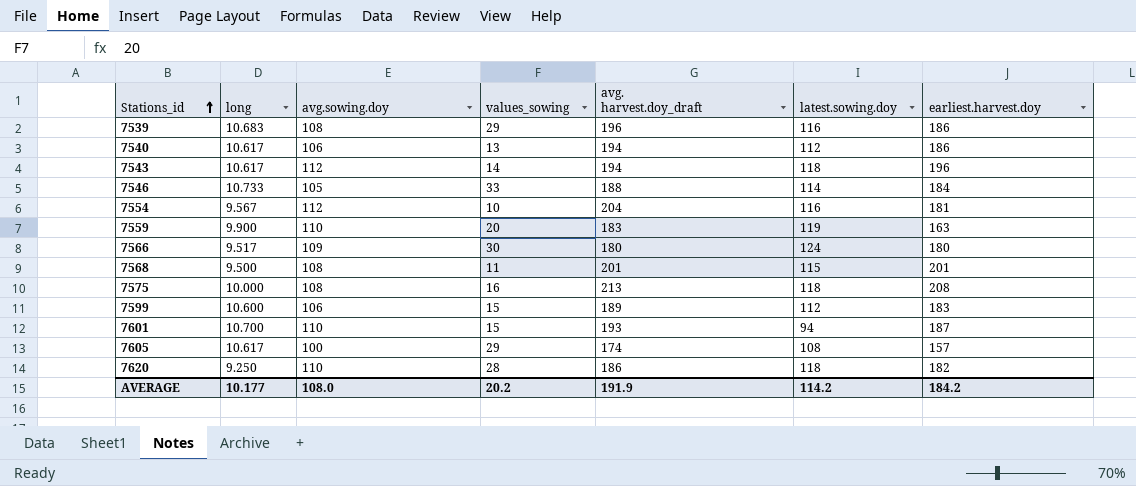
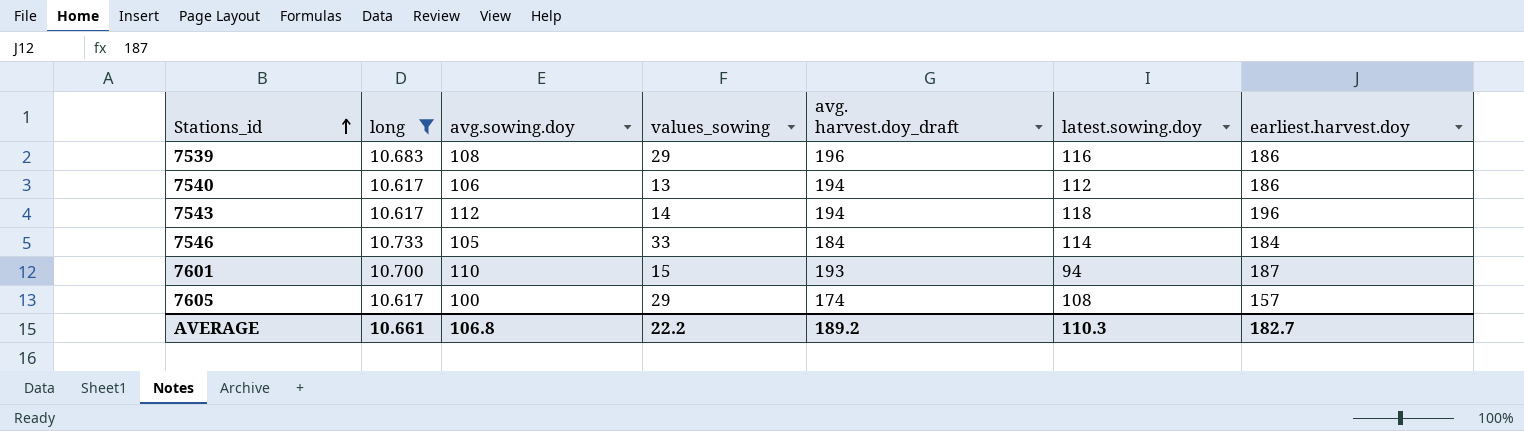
filter: none -> long >= 10.617
7546 | avg. harvest.doy_draft: 188 -> 184
AVERAGE | long: 10.177 -> 10.661
AVERAGE | avg.sowing.doy: 108.0 -> 106.8
AVERAGE | values_sowing: 20.2 -> 22.2
AVERAGE | avg. harvest.doy_draft: 191.9 -> 189.2
AVERAGE | latest.sowing.doy: 114.2 -> 110.3
AVERAGE | earliest.harvest.doy: 184.2 -> 182.7

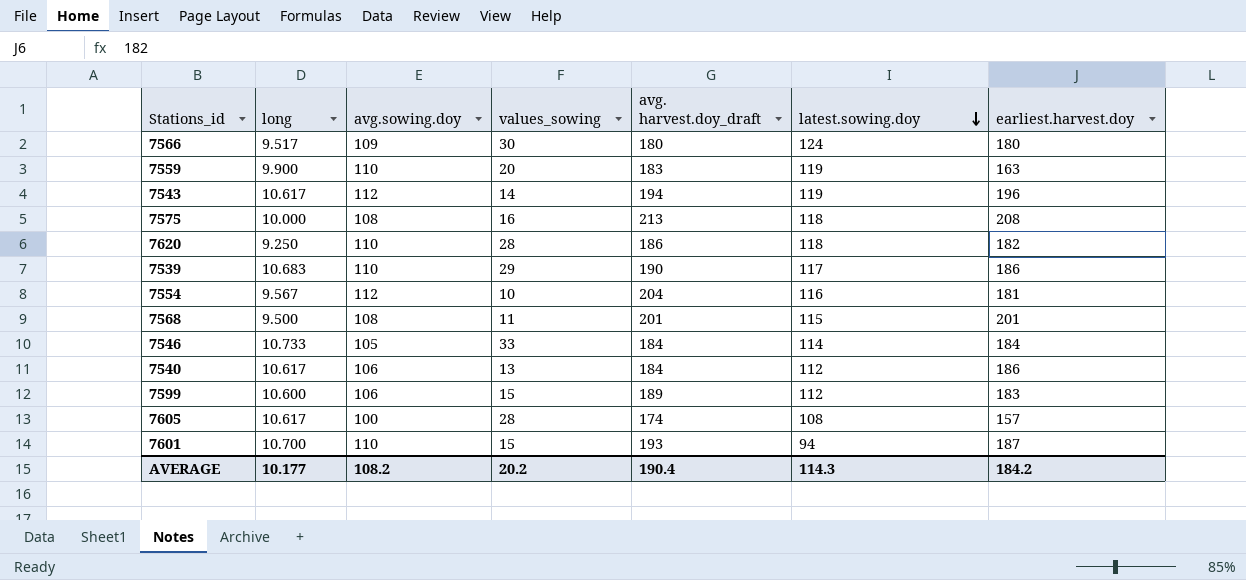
filter: long >= 10.617 -> none
row order: Stations_id ascending -> latest.sowing.doy descending
7543 | latest.sowing.doy: 118 -> 119
7539 | avg.sowing.doy: 108 -> 110
7539 | avg. harvest.doy_draft: 196 -> 190
7539 | latest.sowing.doy: 116 -> 117
7540 | avg. harvest.doy_draft: 194 -> 184
7605 | values_sowing: 29 -> 28
AVERAGE | long: 10.661 -> 10.177
AVERAGE | avg.sowing.doy: 106.8 -> 108.2
AVERAGE | values_sowing: 22.2 -> 20.2
AVERAGE | avg. harvest.doy_draft: 189.2 -> 190.4
AVERAGE | latest.sowing.doy: 110.3 -> 114.3
AVERAGE | earliest.harvest.doy: 182.7 -> 184.2

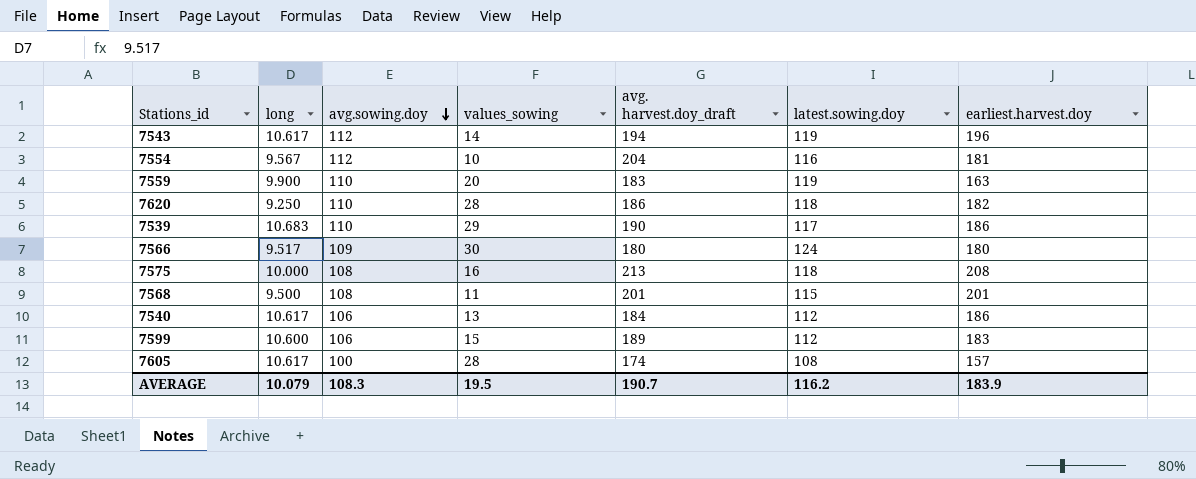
row order: latest.sowing.doy descending -> avg.sowing.doy descending
row 7546: 10.733 | 105 | 33 | 184 | 114 | 184 -> none
row 7601: 10.700 | 110 | 15 | 193 | 94 | 187 -> none
AVERAGE | long: 10.177 -> 10.079
AVERAGE | avg.sowing.doy: 108.2 -> 108.3
AVERAGE | values_sowing: 20.2 -> 19.5
AVERAGE | avg. harvest.doy_draft: 190.4 -> 190.7
AVERAGE | latest.sowing.doy: 114.3 -> 116.2
AVERAGE | earliest.harvest.doy: 184.2 -> 183.9

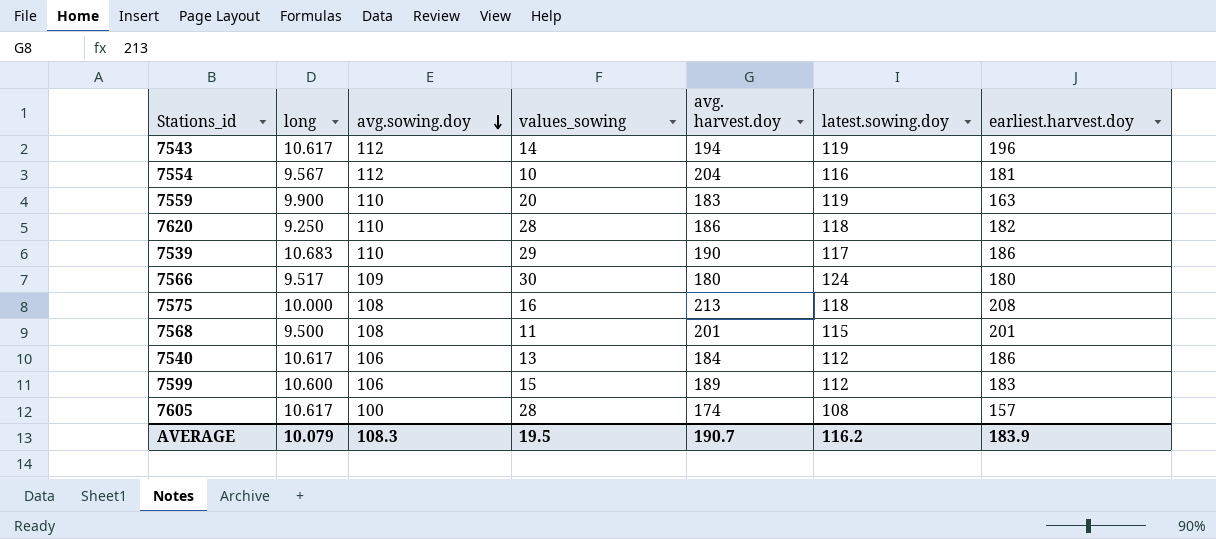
column name: avg. harvest.doy_draft -> avg. harvest.doy

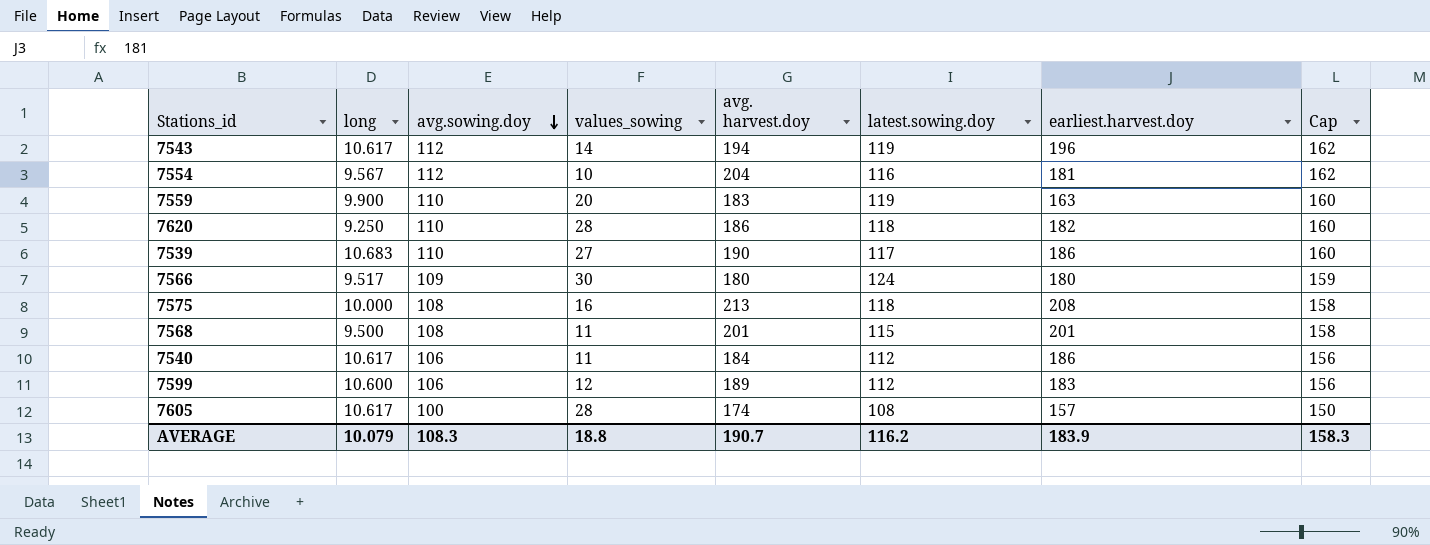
column Cap | formula: none -> [avg.sowing.doy] + 50
7539 | values_sowing: 29 -> 27
7540 | values_sowing: 13 -> 11
7599 | values_sowing: 15 -> 12
AVERAGE | values_sowing: 19.5 -> 18.8

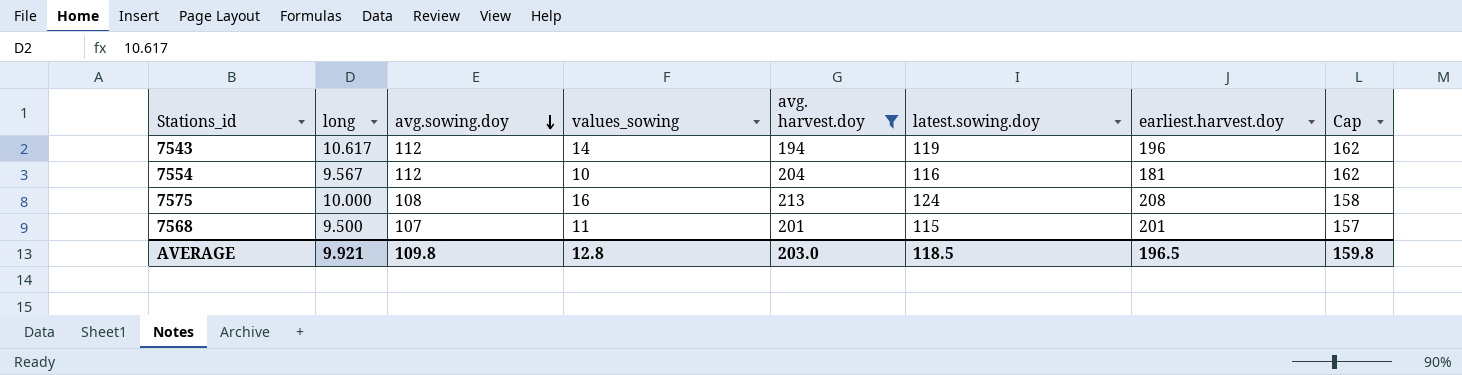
filter: none -> avg. harvest.doy >= 194
7575 | latest.sowing.doy: 118 -> 124
7568 | avg.sowing.doy: 108 -> 107
7568 | Cap: 158 -> 157
AVERAGE | long: 10.079 -> 9.921
AVERAGE | avg.sowing.doy: 108.3 -> 109.8
AVERAGE | values_sowing: 18.8 -> 12.8
AVERAGE | avg. harvest.doy: 190.7 -> 203.0
AVERAGE | latest.sowing.doy: 116.2 -> 118.5
AVERAGE | earliest.harvest.doy: 183.9 -> 196.5
AVERAGE | Cap: 158.3 -> 159.8

